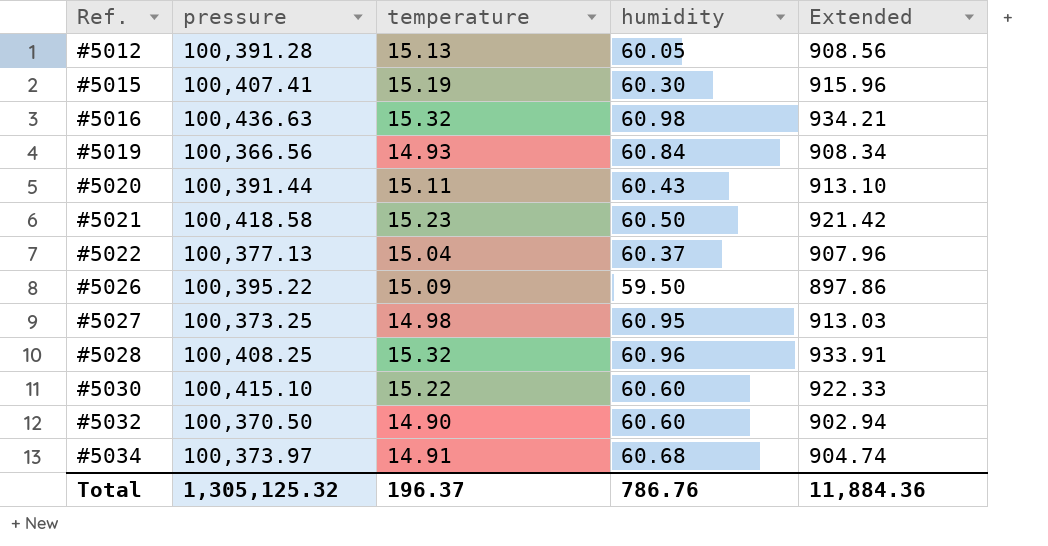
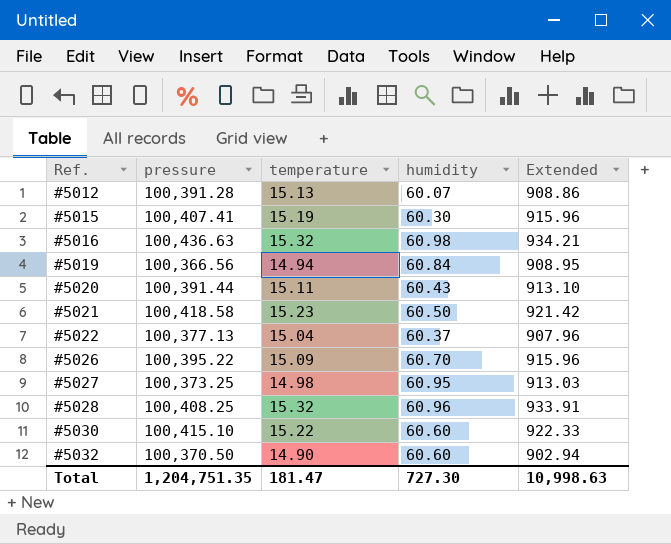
row #5034: 100,373.97 | 14.91 | 60.68 | 904.74 -> none
#5012 | humidity: 60.05 -> 60.07
#5012 | Extended: 908.56 -> 908.86
#5019 | temperature: 14.93 -> 14.94
#5019 | Extended: 908.34 -> 908.95
#5026 | humidity: 59.50 -> 60.70
#5026 | Extended: 897.86 -> 915.96
Total | pressure: 1,305,125.32 -> 1,204,751.35
Total | temperature: 196.37 -> 181.47
Total | humidity: 786.76 -> 727.30
Total | Extended: 11,884.36 -> 10,998.63

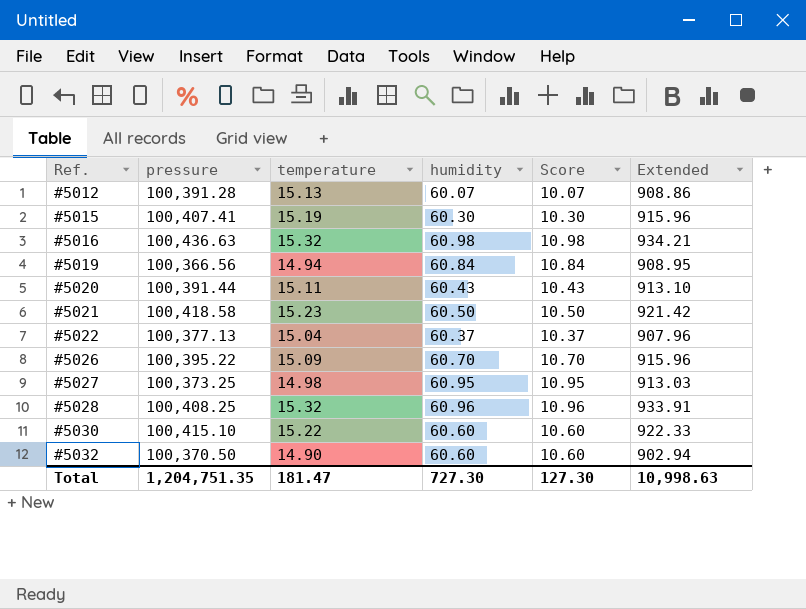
column Score | formula: none -> [humidity] - 50

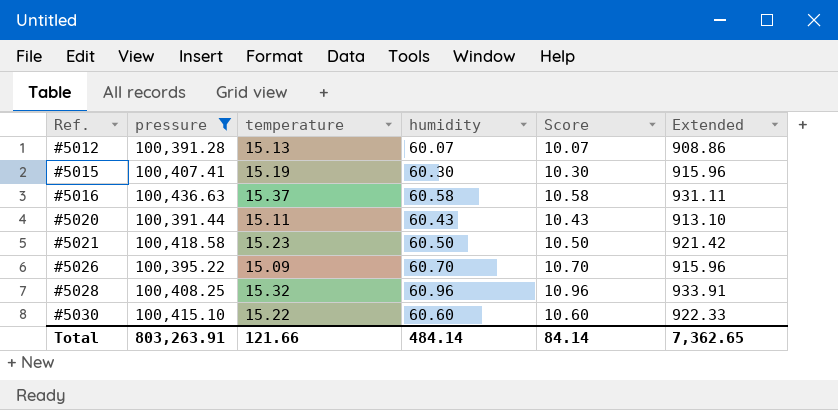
filter: none -> pressure >= 100,391.28
#5016 | temperature: 15.32 -> 15.37
#5016 | humidity: 60.98 -> 60.58
#5016 | Score: 10.98 -> 10.58
#5016 | Extended: 934.21 -> 931.11
Total | pressure: 1,204,751.35 -> 803,263.91
Total | temperature: 181.47 -> 121.66
Total | humidity: 727.30 -> 484.14
Total | Score: 127.30 -> 84.14
Total | Extended: 10,998.63 -> 7,362.65

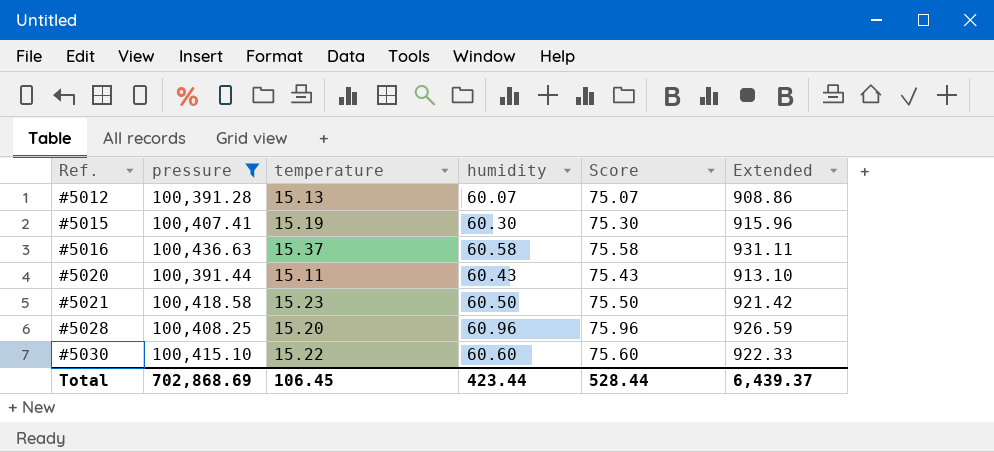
column Score | formula: [humidity] - 50 -> [humidity] + 15
row #5026: 100,395.22 | 15.09 | 60.70 | 10.70 | 915.96 -> none
#5028 | temperature: 15.32 -> 15.20
#5028 | Extended: 933.91 -> 926.59
Total | pressure: 803,263.91 -> 702,868.69
Total | temperature: 121.66 -> 106.45
Total | humidity: 484.14 -> 423.44
Total | Score: 84.14 -> 528.44
Total | Extended: 7,362.65 -> 6,439.37

